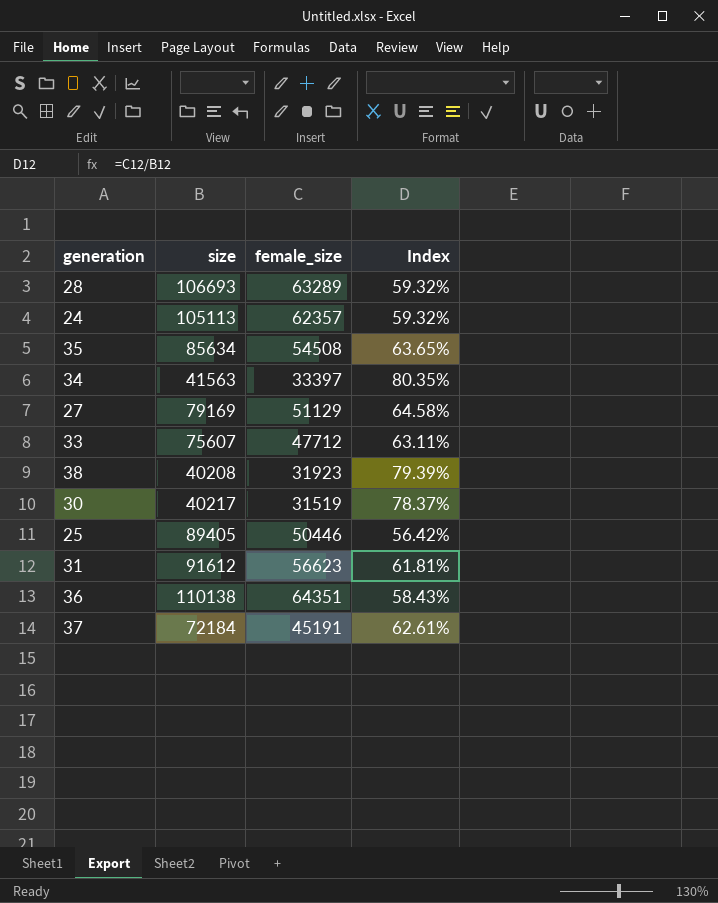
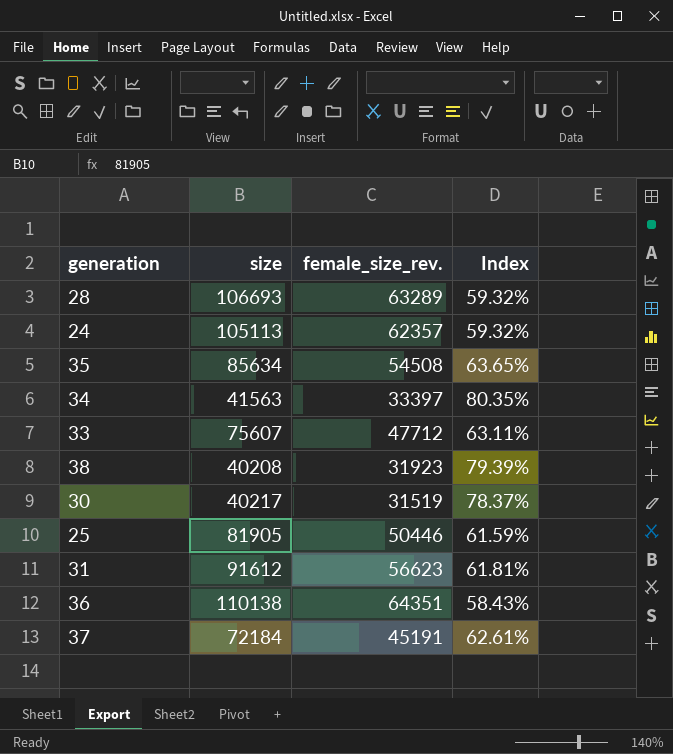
column name: female_size -> female_size_rev.
row 27: 79169 | 51129 | 64.58% -> none
25 | size: 89405 -> 81905
25 | Index: 56.42% -> 61.59%

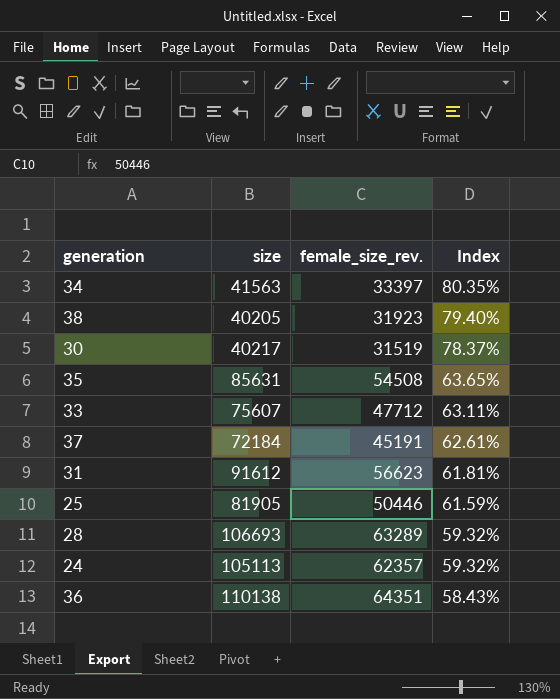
row order: none -> Index descending
38 | size: 40208 -> 40205
38 | Index: 79.39% -> 79.40%
35 | size: 85634 -> 85631

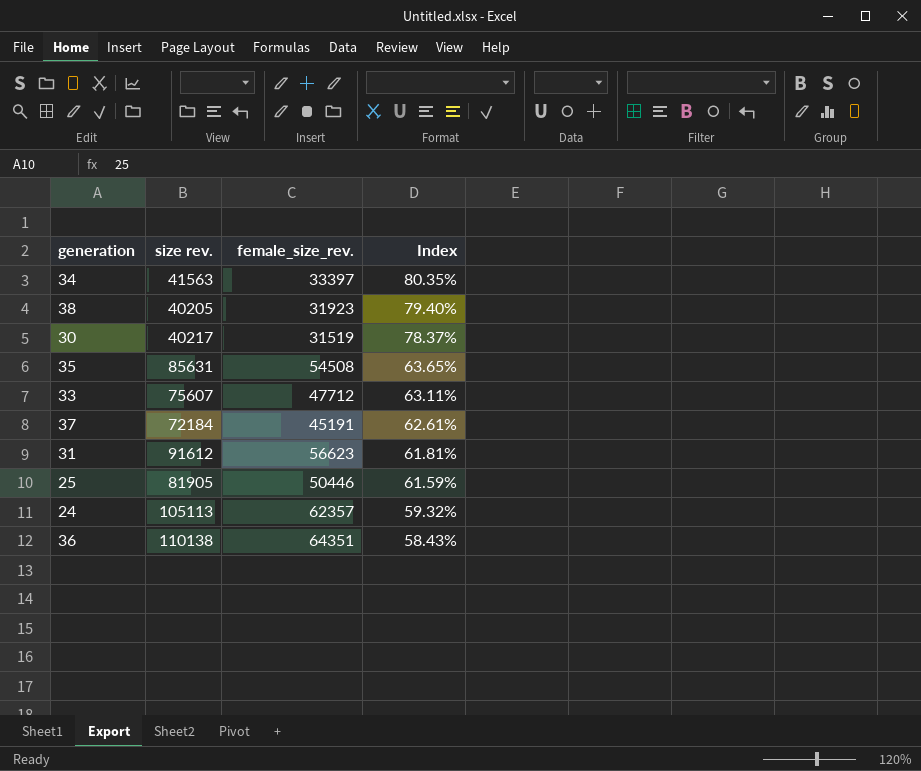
column name: size -> size rev.
row 28: 106693 | 63289 | 59.32% -> none

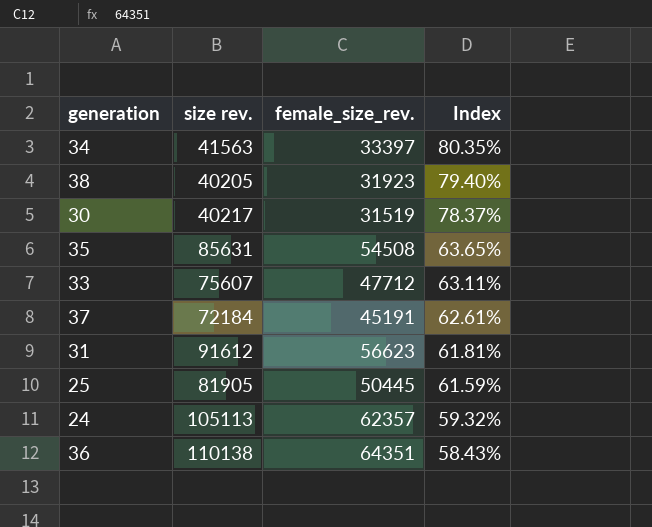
25 | female_size_rev.: 50446 -> 50445

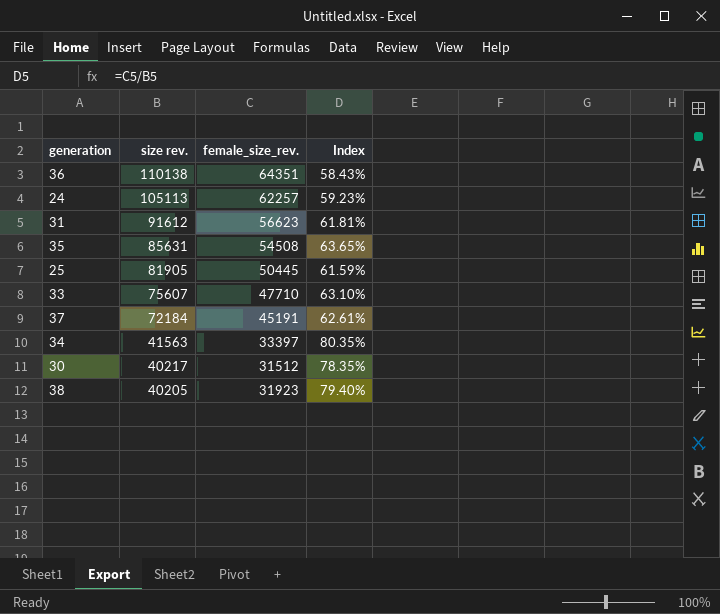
row order: Index descending -> size rev. descending
24 | female_size_rev.: 62357 -> 62257
24 | Index: 59.32% -> 59.23%
33 | female_size_rev.: 47712 -> 47710
33 | Index: 63.11% -> 63.10%
30 | female_size_rev.: 31519 -> 31512
30 | Index: 78.37% -> 78.35%

